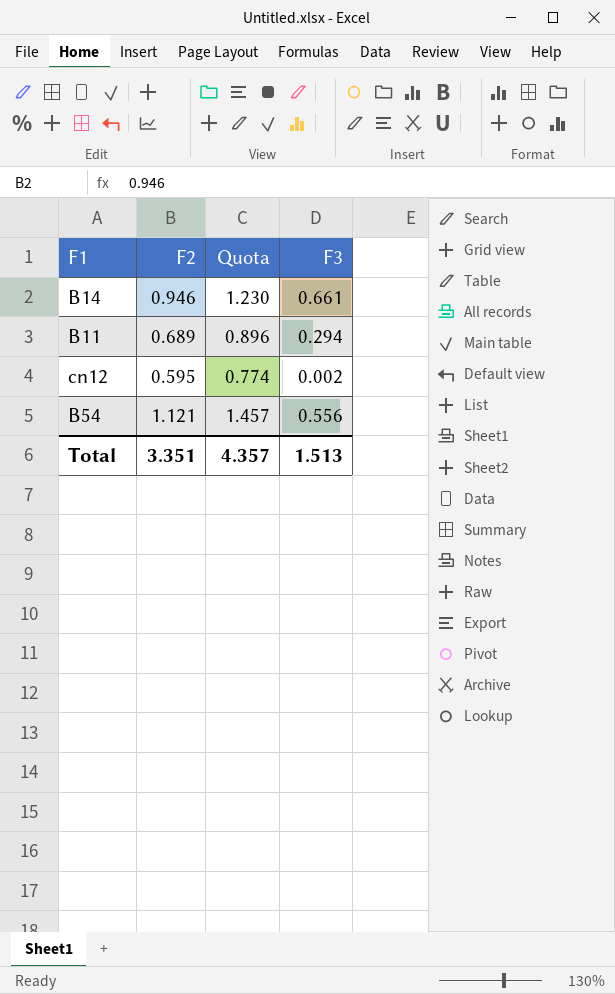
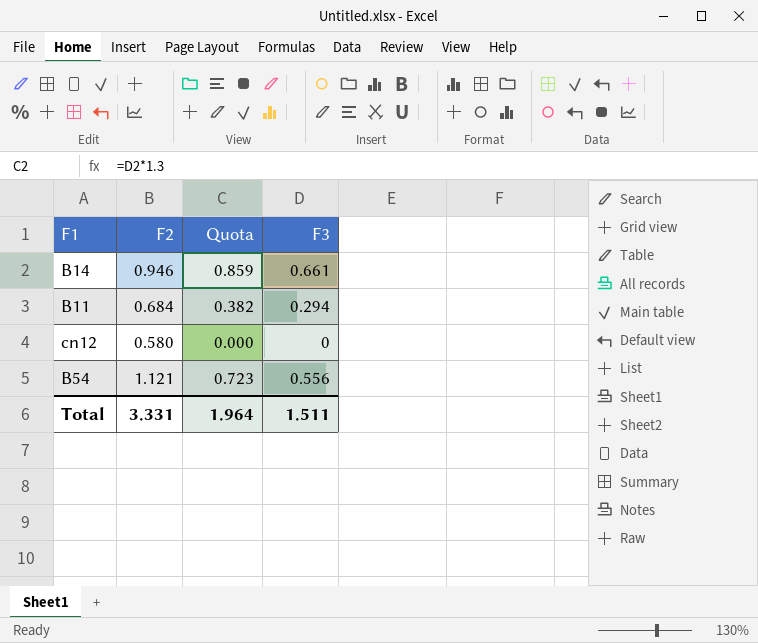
column Quota | formula: [F2] * 1.3 -> [F3] * 1.3
B11 | F2: 0.689 -> 0.684
cn12 | F2: 0.595 -> 0.580
cn12 | F3: 0.002 -> 0
Total | F2: 3.351 -> 3.331
Total | Quota: 4.357 -> 1.964
Total | F3: 1.513 -> 1.511

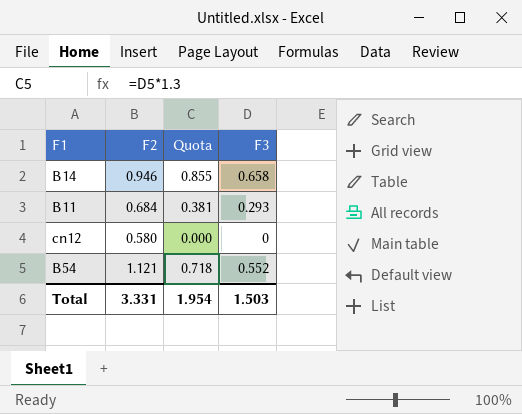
B14 | Quota: 0.859 -> 0.855
B14 | F3: 0.661 -> 0.658
B11 | Quota: 0.382 -> 0.381
B11 | F3: 0.294 -> 0.293
B54 | Quota: 0.723 -> 0.718
B54 | F3: 0.556 -> 0.552
Total | Quota: 1.964 -> 1.954
Total | F3: 1.511 -> 1.503

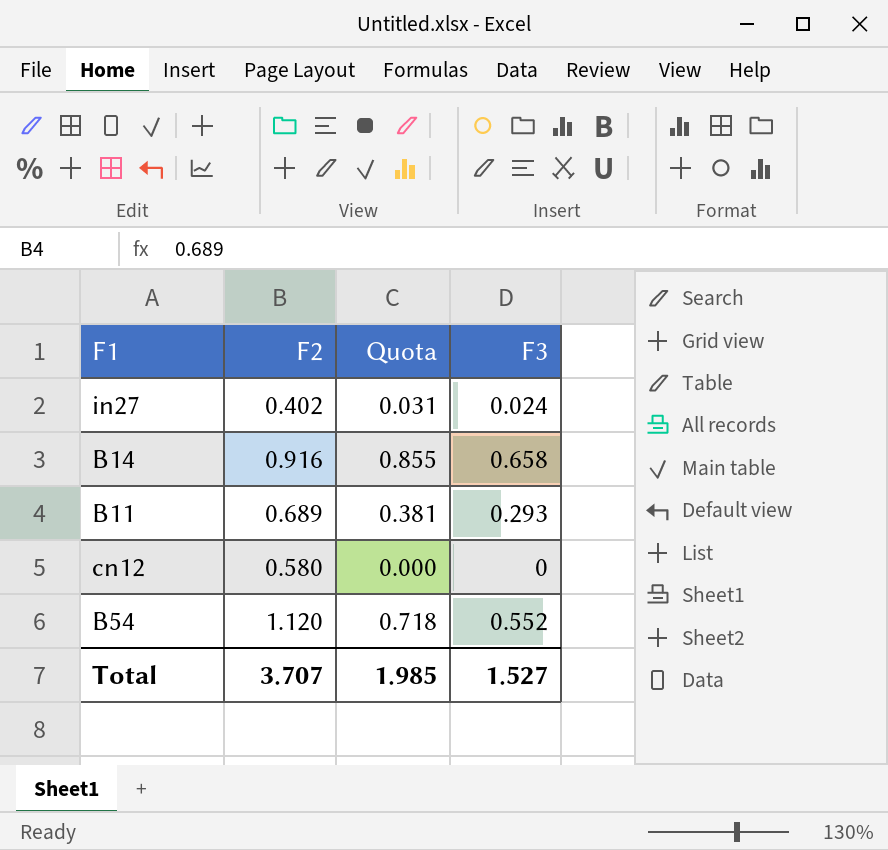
row in27: none -> 0.402 | 0.031 | 0.024
B14 | F2: 0.946 -> 0.916
B11 | F2: 0.684 -> 0.689
B54 | F2: 1.121 -> 1.120
Total | F2: 3.331 -> 3.707
Total | Quota: 1.954 -> 1.985
Total | F3: 1.503 -> 1.527

